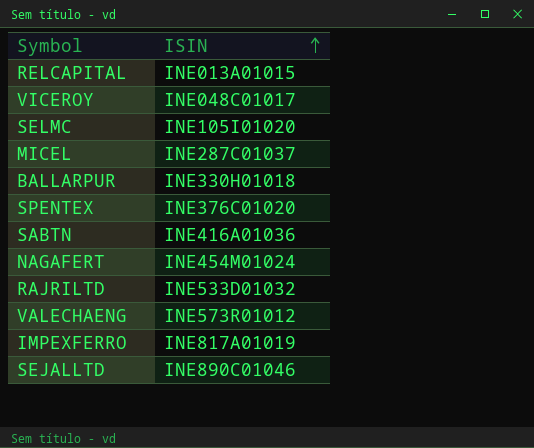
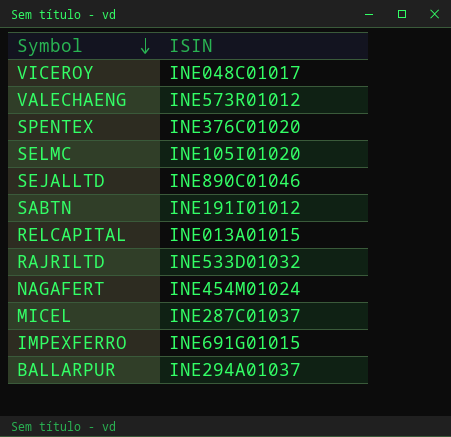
row order: ISIN ascending -> Symbol descending
SABTN | ISIN: INE416A01036 -> INE191I01012
IMPEXFERRO | ISIN: INE817A01019 -> INE691G01015
BALLARPUR | ISIN: INE330H01018 -> INE294A01037

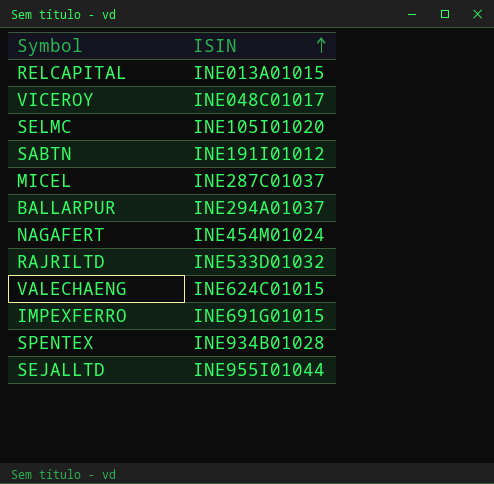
row order: Symbol descending -> ISIN ascending
VALECHAENG | ISIN: INE573R01012 -> INE624C01015
SPENTEX | ISIN: INE376C01020 -> INE934B01028
SEJALLTD | ISIN: INE890C01046 -> INE955I01044

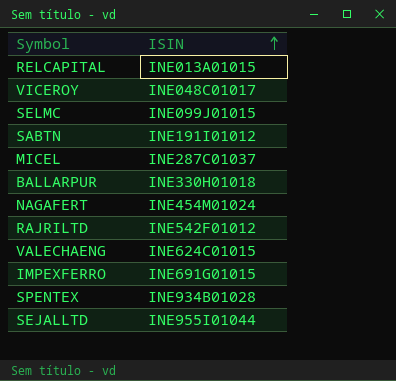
SELMC | ISIN: INE105I01020 -> INE099J01015
BALLARPUR | ISIN: INE294A01037 -> INE330H01018
RAJRILTD | ISIN: INE533D01032 -> INE542F01012

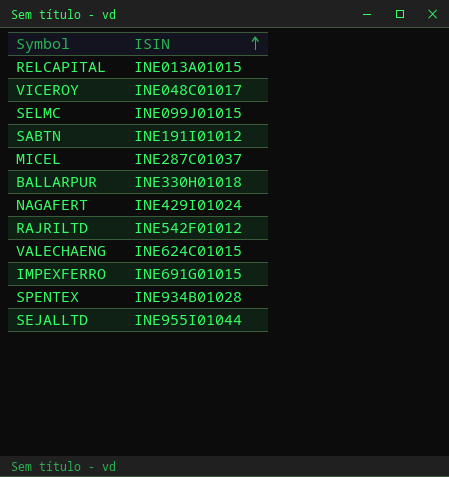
NAGAFERT | ISIN: INE454M01024 -> INE429I01024

